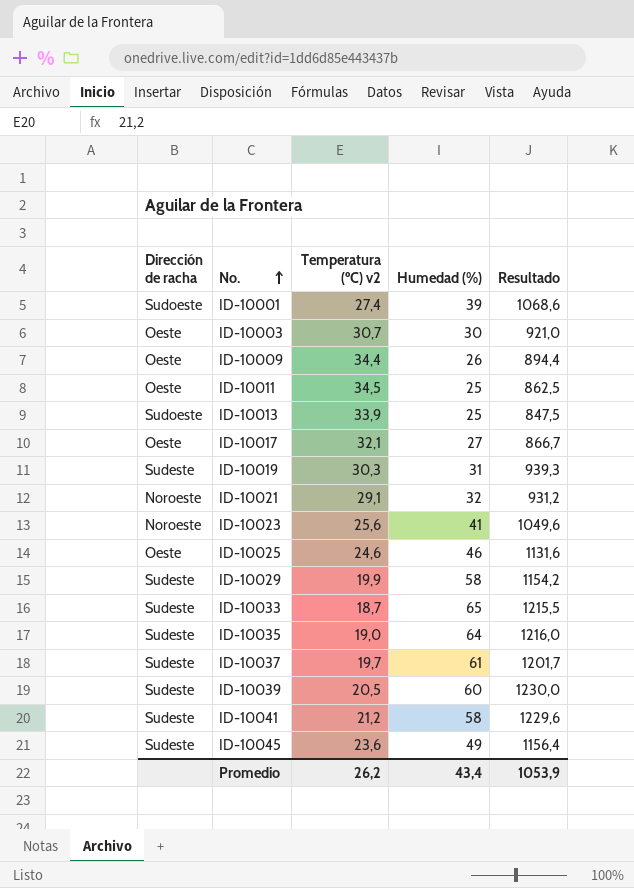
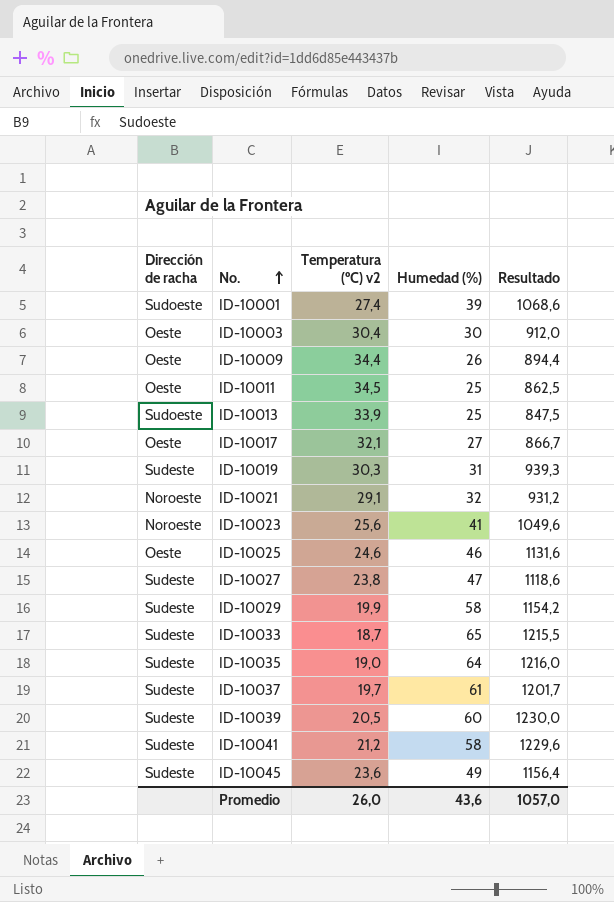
ID-10003 | Temperatura (ºC) v2: 30,7 -> 30,4
ID-10003 | Resultado: 921,0 -> 912,0
row ID-10027: none -> Sudeste | 23,8 | 47 | 1118,6
Promedio | Temperatura (ºC) v2: 26,2 -> 26,0
Promedio | Humedad (%): 43,4 -> 43,6
Promedio | Resultado: 1053,9 -> 1057,0

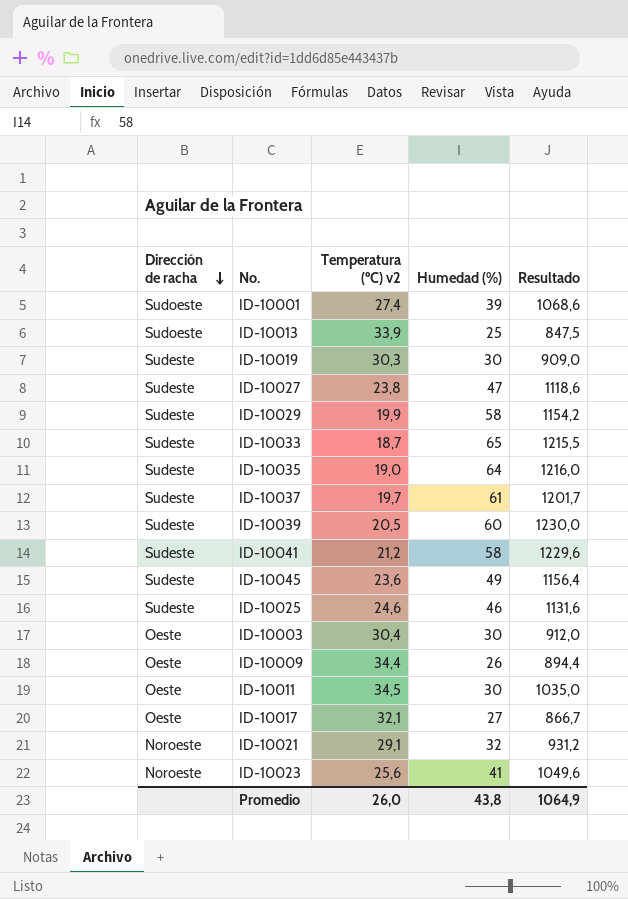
row order: No. ascending -> Dirección de racha descending
ID-10019 | Humedad (%): 31 -> 30
ID-10019 | Resultado: 939,3 -> 909,0
ID-10025 | Dirección de racha: Oeste -> Sudeste
ID-10011 | Humedad (%): 25 -> 30
ID-10011 | Resultado: 862,5 -> 1035,0
Promedio | Humedad (%): 43,6 -> 43,8
Promedio | Resultado: 1057,0 -> 1064,9

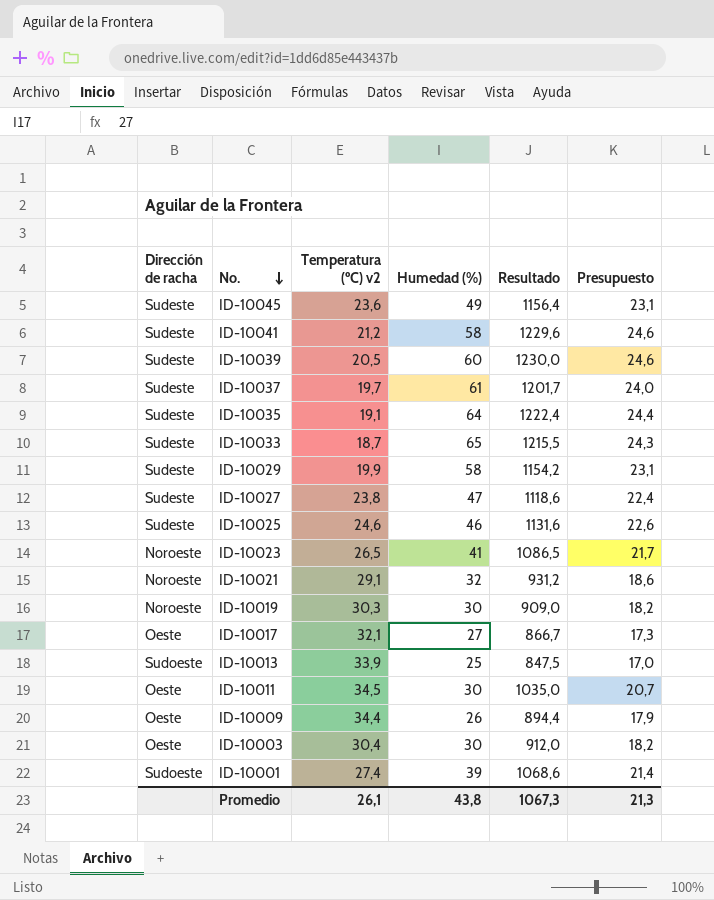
row order: Dirección de racha descending -> No. descending
column Presupuesto | formula: none -> [Resultado] * 0,02
ID-10035 | Temperatura (ºC) v2: 19,0 -> 19,1
ID-10035 | Resultado: 1216,0 -> 1222,4
ID-10023 | Temperatura (ºC) v2: 25,6 -> 26,5
ID-10023 | Resultado: 1049,6 -> 1086,5
ID-10019 | Dirección de racha: Sudeste -> Noroeste
Promedio | Temperatura (ºC) v2: 26,0 -> 26,1
Promedio | Resultado: 1064,9 -> 1067,3

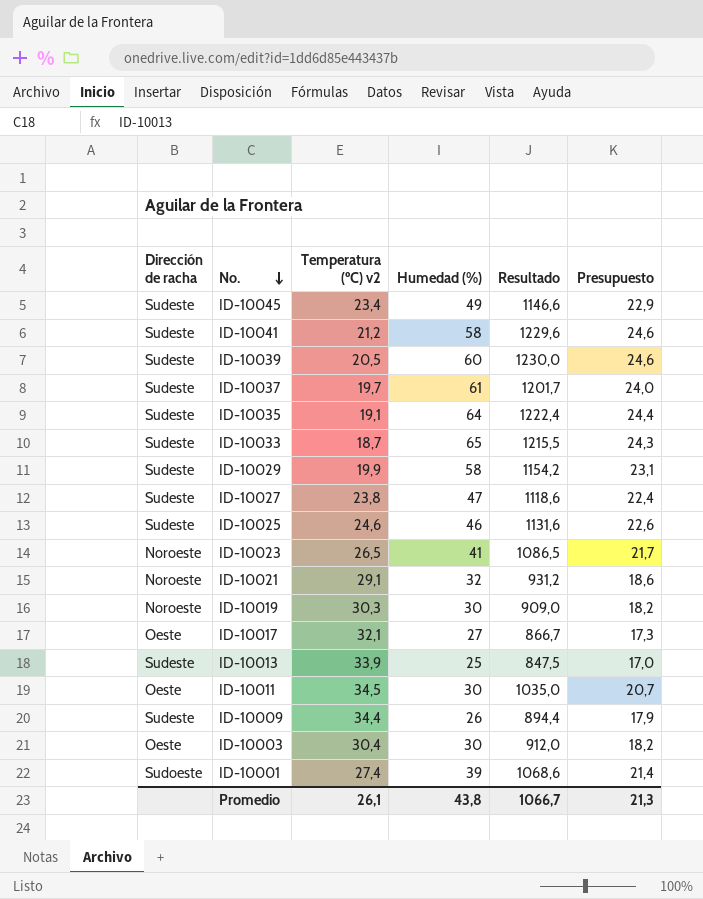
ID-10045 | Temperatura (ºC) v2: 23,6 -> 23,4
ID-10045 | Resultado: 1156,4 -> 1146,6
ID-10045 | Presupuesto: 23,1 -> 22,9
ID-10013 | Dirección de racha: Sudoeste -> Sudeste
ID-10009 | Dirección de racha: Oeste -> Sudeste
Promedio | Resultado: 1067,3 -> 1066,7

